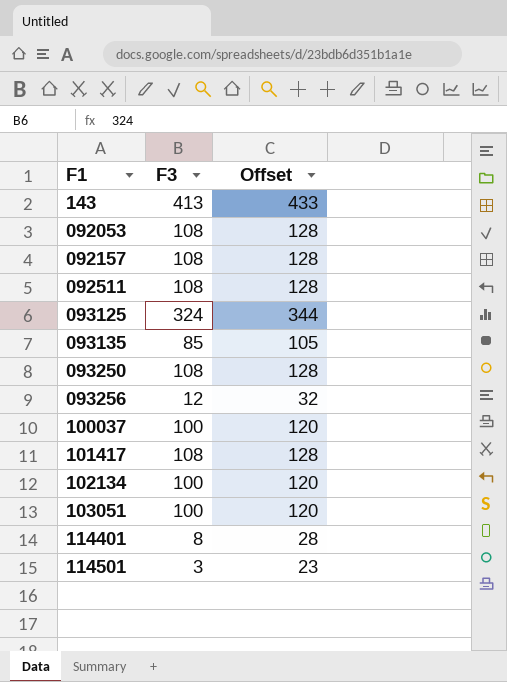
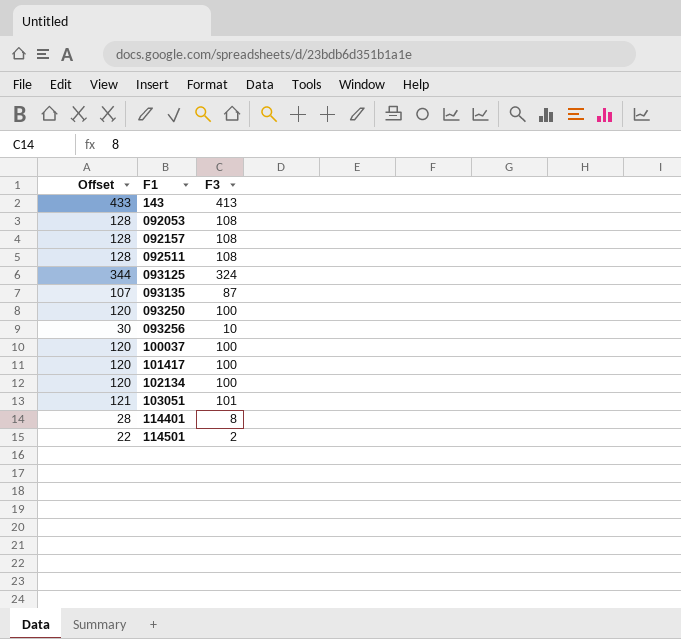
column Offset | position: 3 -> 1
093135 | Offset: 105 -> 107
093135 | F3: 85 -> 87
093250 | Offset: 128 -> 120
093250 | F3: 108 -> 100
093256 | Offset: 32 -> 30
093256 | F3: 12 -> 10
101417 | Offset: 128 -> 120
101417 | F3: 108 -> 100
103051 | Offset: 120 -> 121
103051 | F3: 100 -> 101
114501 | Offset: 23 -> 22
114501 | F3: 3 -> 2

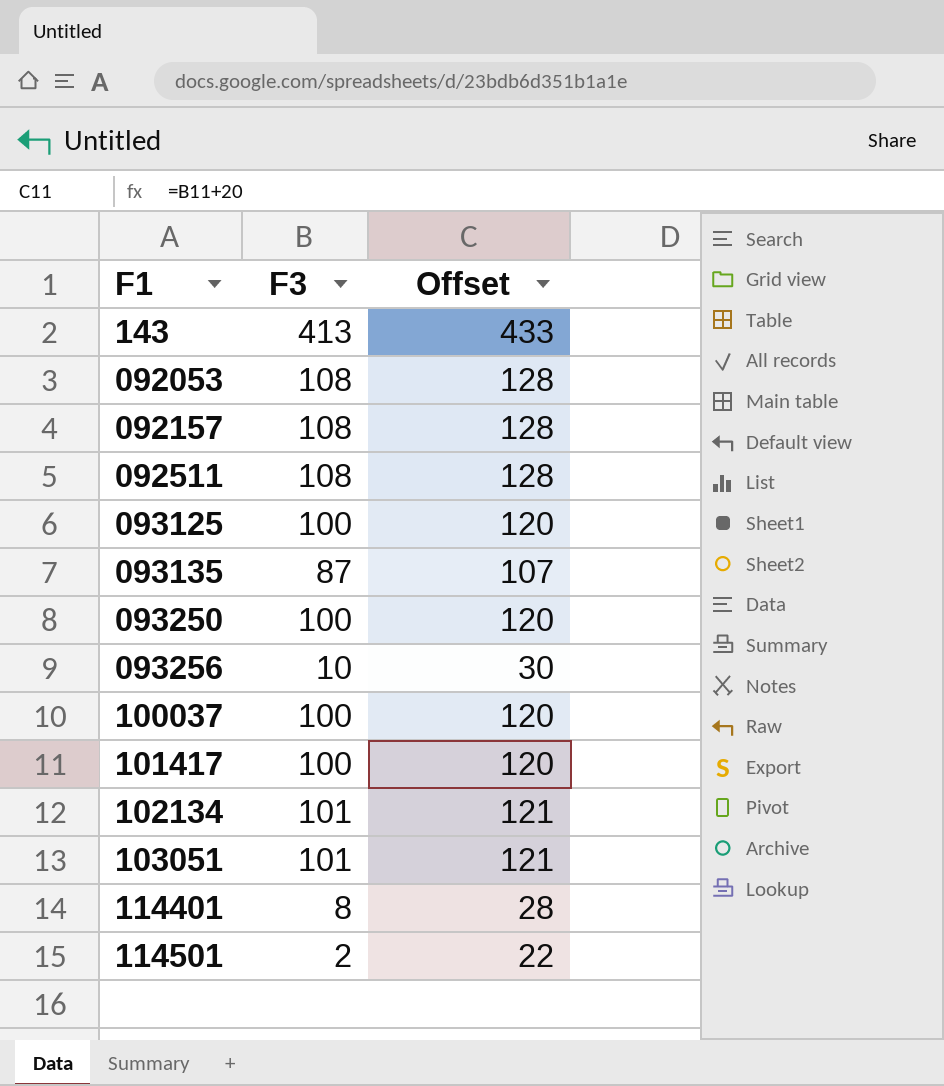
column Offset | position: 1 -> 3
093125 | F3: 324 -> 100
093125 | Offset: 344 -> 120
102134 | F3: 100 -> 101
102134 | Offset: 120 -> 121

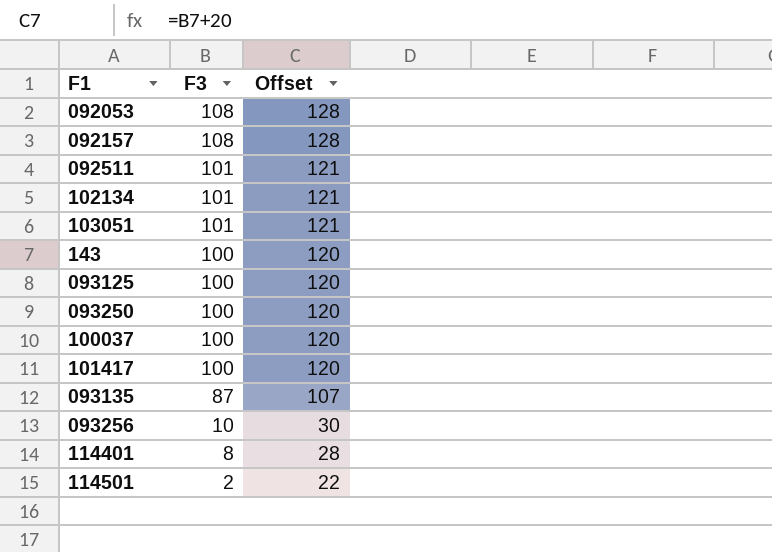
row order: F1 ascending -> F3 descending
092511 | F3: 108 -> 101
092511 | Offset: 128 -> 121
143 | F3: 413 -> 100
143 | Offset: 433 -> 120

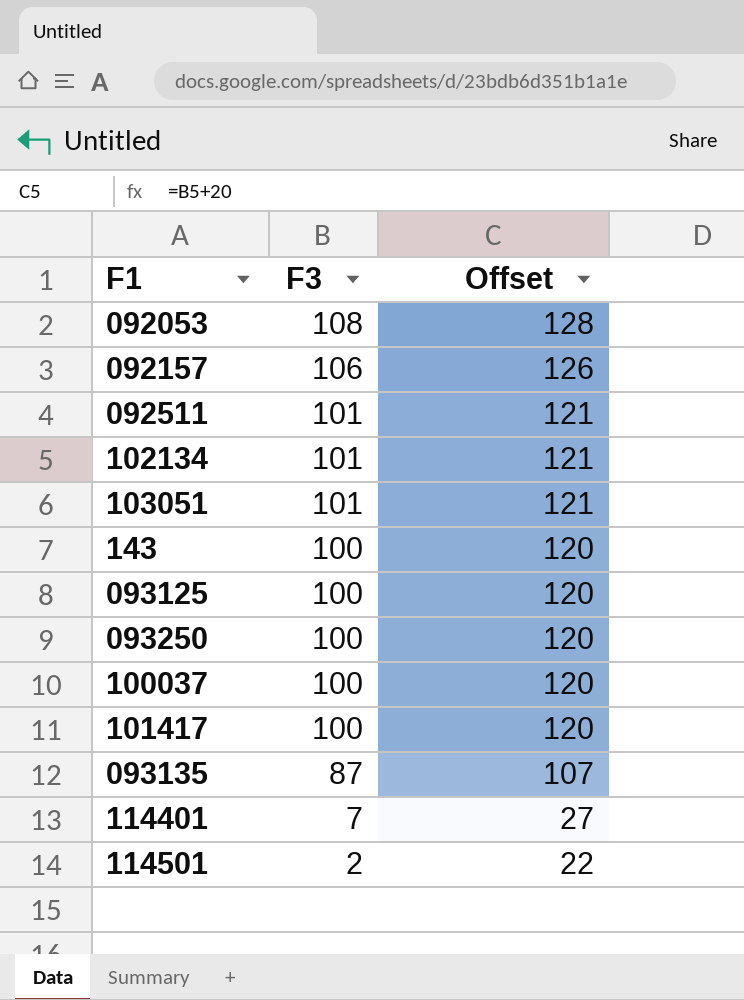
row 093256: 10 | 30 -> none
092157 | F3: 108 -> 106
092157 | Offset: 128 -> 126
114401 | F3: 8 -> 7
114401 | Offset: 28 -> 27

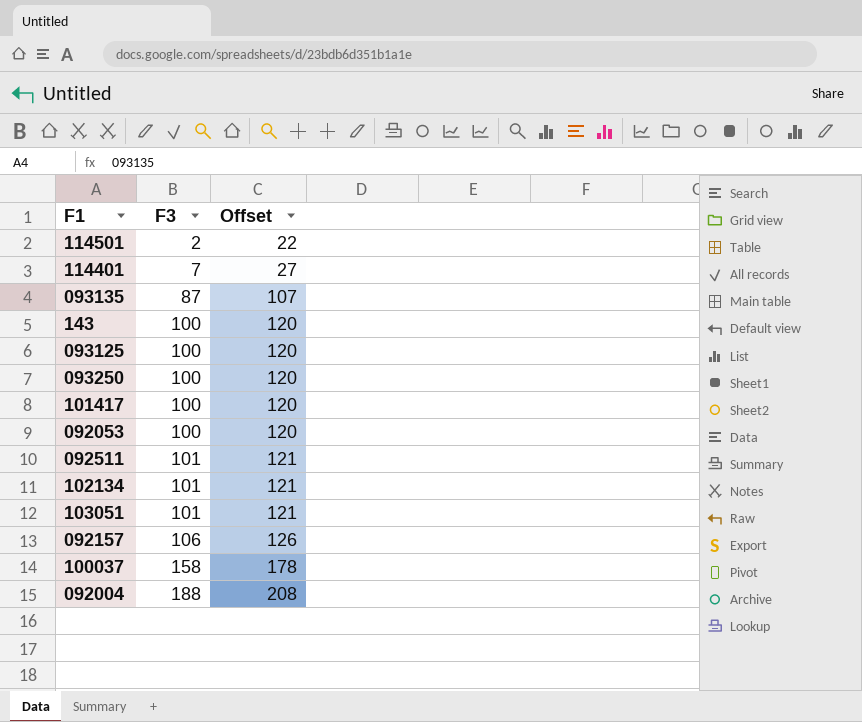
row order: F3 descending -> F3 ascending
092053 | F3: 108 -> 100
092053 | Offset: 128 -> 120
100037 | F3: 100 -> 158
100037 | Offset: 120 -> 178
row 092004: none -> 188 | 208

